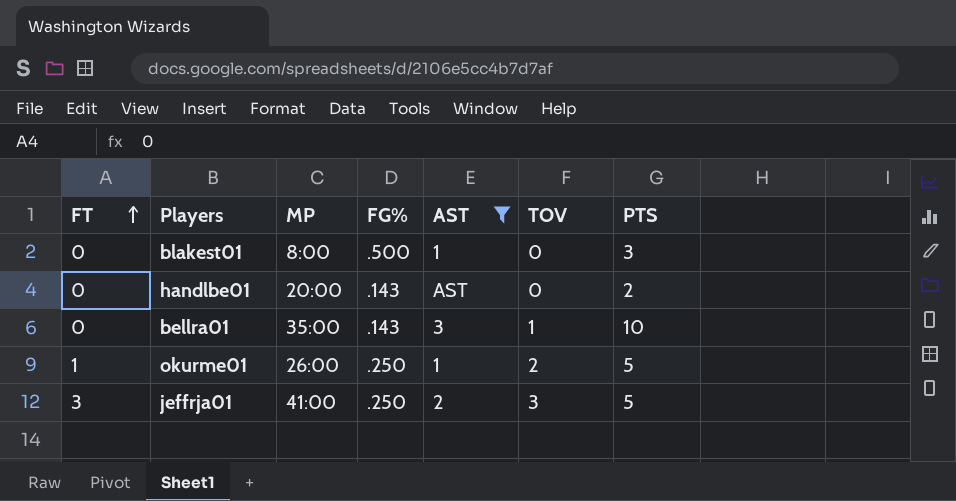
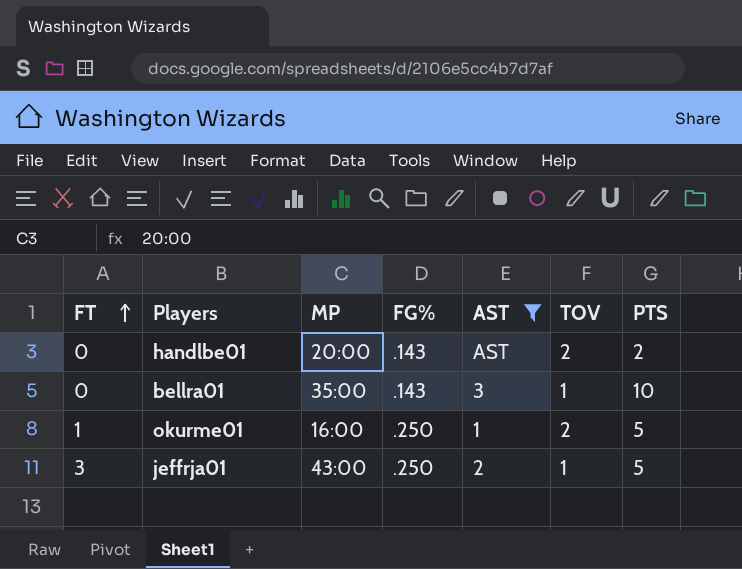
row blakest01: 0 | 8:00 | .500 | 1 | 0 | 3 -> none
handlbe01 | TOV: 0 -> 2
okurme01 | MP: 26:00 -> 16:00
jeffrja01 | MP: 41:00 -> 43:00
jeffrja01 | TOV: 3 -> 1

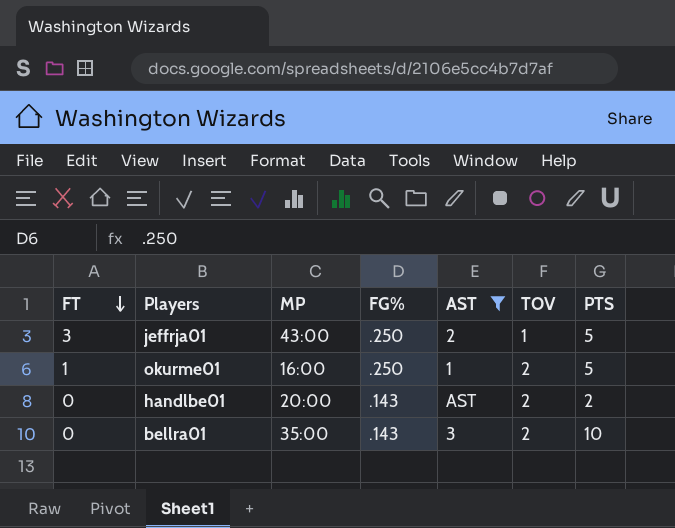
row order: FT ascending -> FT descending
bellra01 | TOV: 1 -> 2

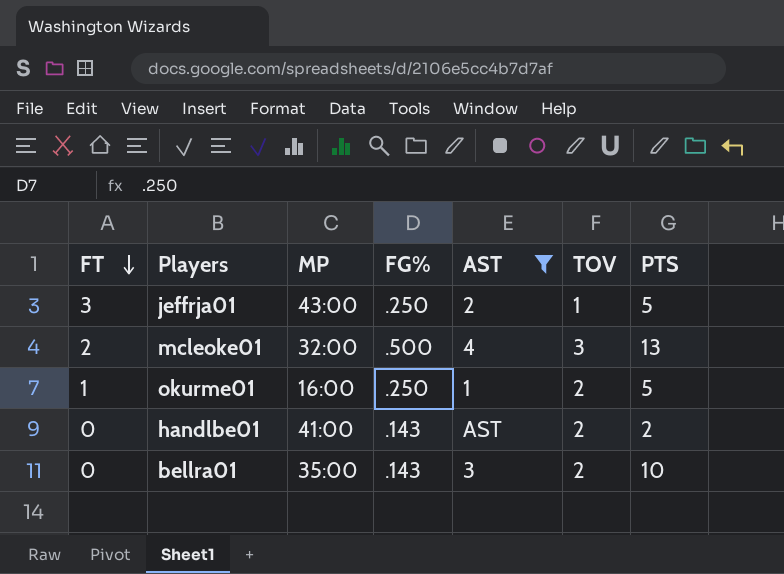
row mcleoke01: none -> 2 | 32:00 | .500 | 4 | 3 | 13
handlbe01 | MP: 20:00 -> 41:00

